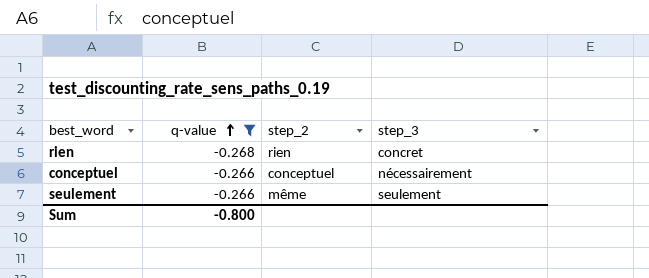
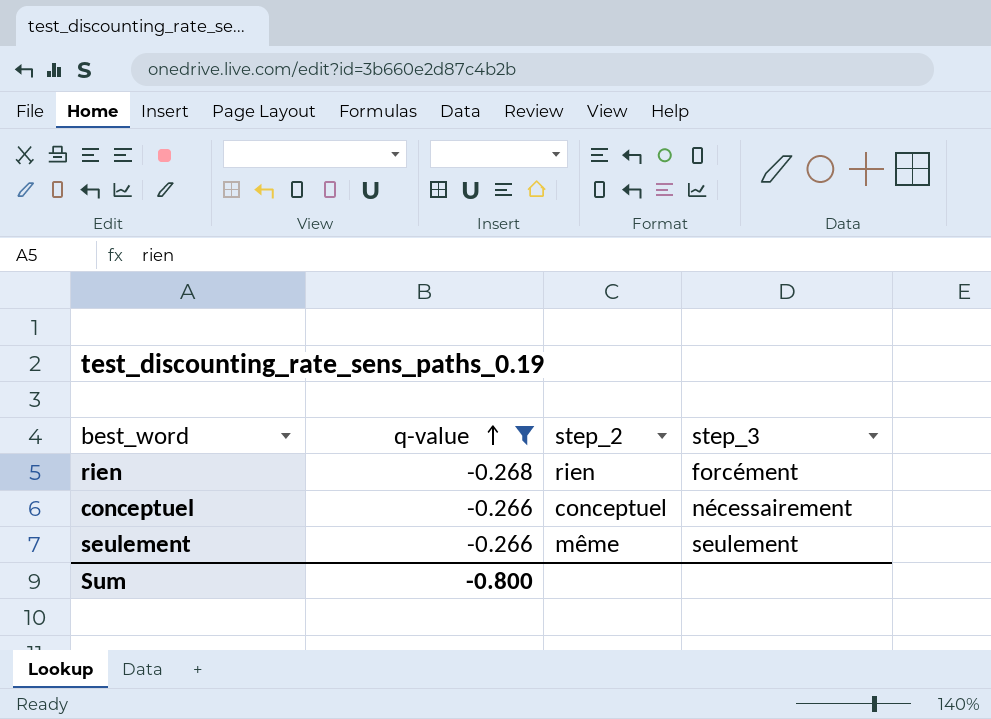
rien | step_3: concret -> forcément

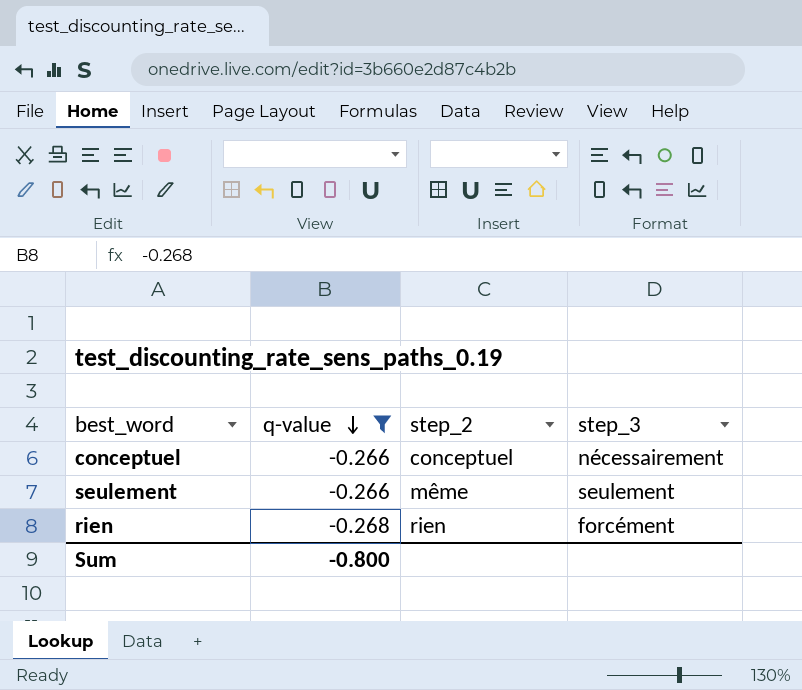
row order: q-value ascending -> q-value descending

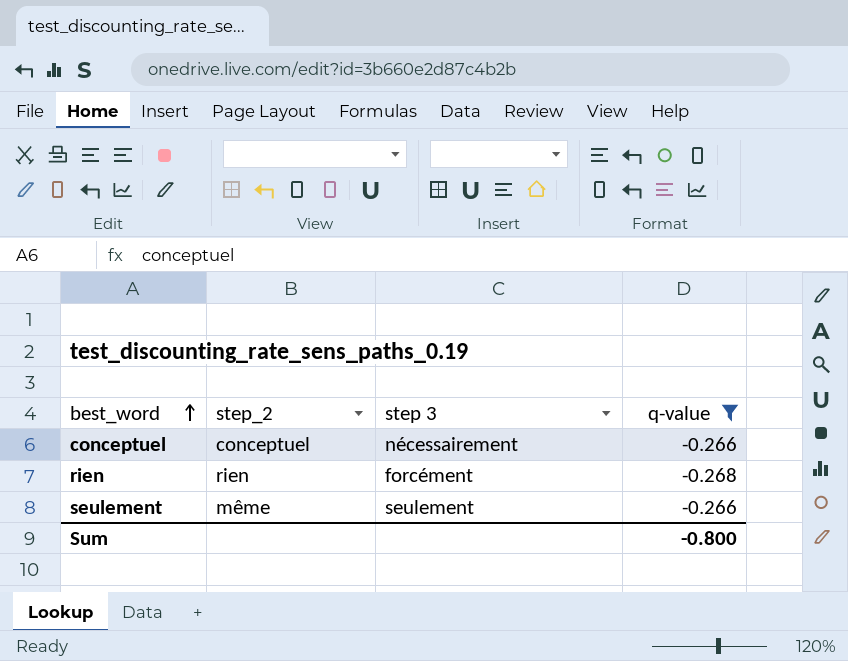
row order: q-value descending -> best_word ascending
column name: step_3 -> step 3
column q-value | position: 2 -> 4

